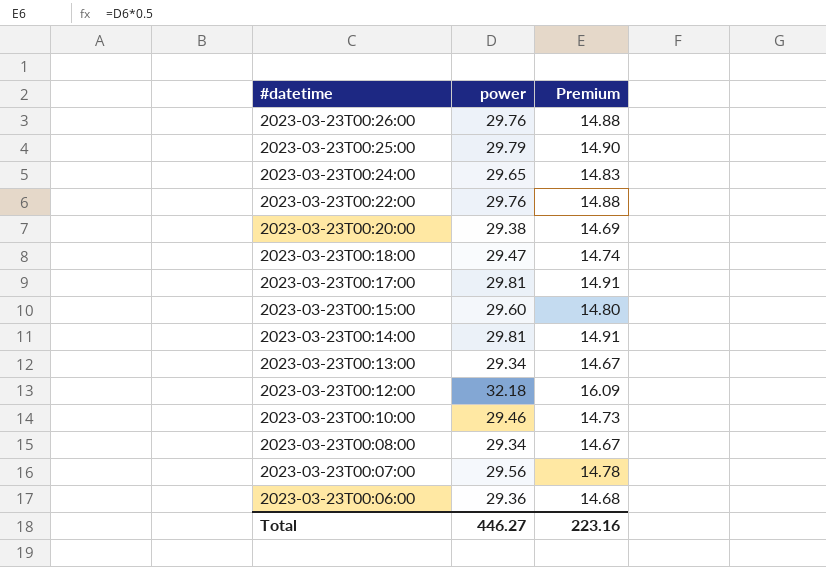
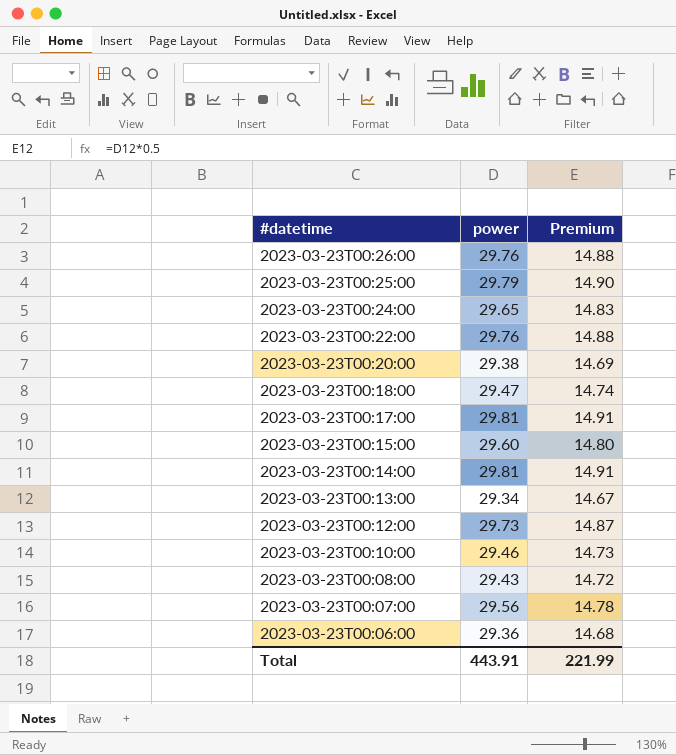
2023-03-23T00:12:00 | power: 32.18 -> 29.73
2023-03-23T00:12:00 | Premium: 16.09 -> 14.87
2023-03-23T00:08:00 | power: 29.34 -> 29.43
2023-03-23T00:08:00 | Premium: 14.67 -> 14.72
Total | power: 446.27 -> 443.91
Total | Premium: 223.16 -> 221.99

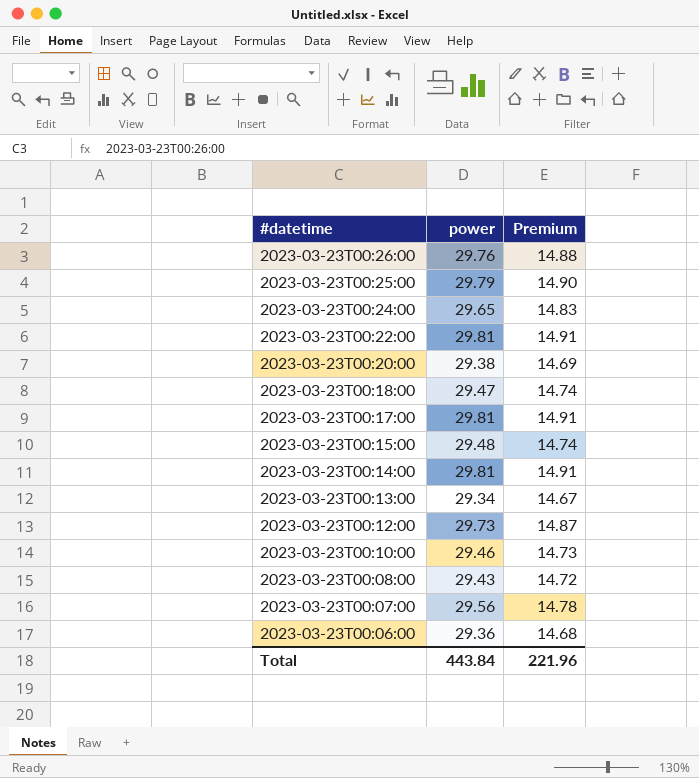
2023-03-23T00:22:00 | power: 29.76 -> 29.81
2023-03-23T00:22:00 | Premium: 14.88 -> 14.91
2023-03-23T00:15:00 | power: 29.60 -> 29.48
2023-03-23T00:15:00 | Premium: 14.80 -> 14.74
Total | power: 443.91 -> 443.84
Total | Premium: 221.99 -> 221.96

